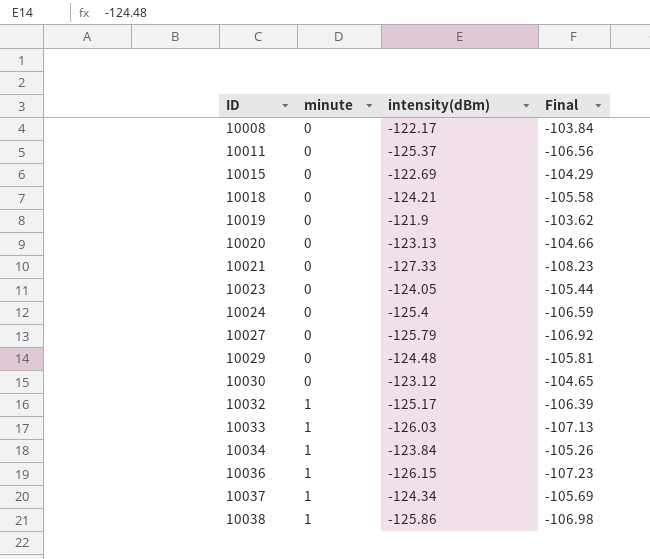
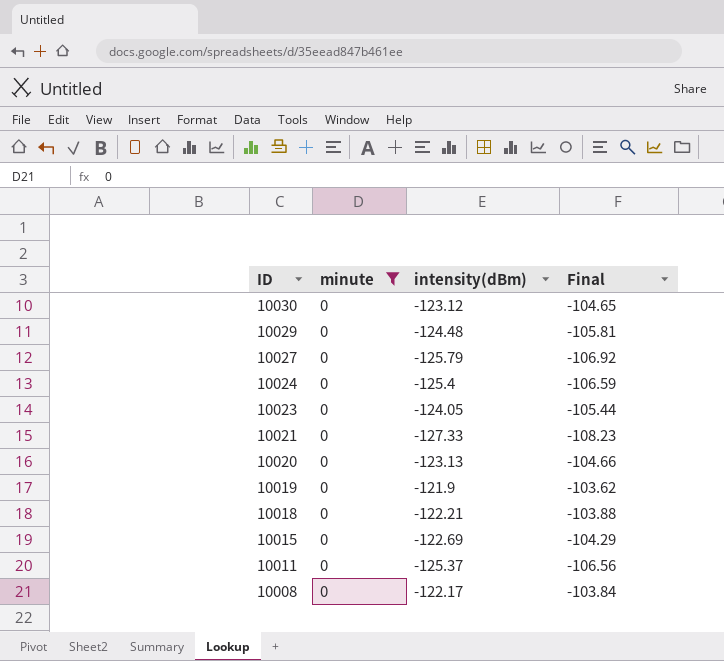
filter: none -> minute = 0
row order: ID ascending -> ID descending
10018 | intensity(dBm): -124.21 -> -122.21
10018 | Final: -105.58 -> -103.88

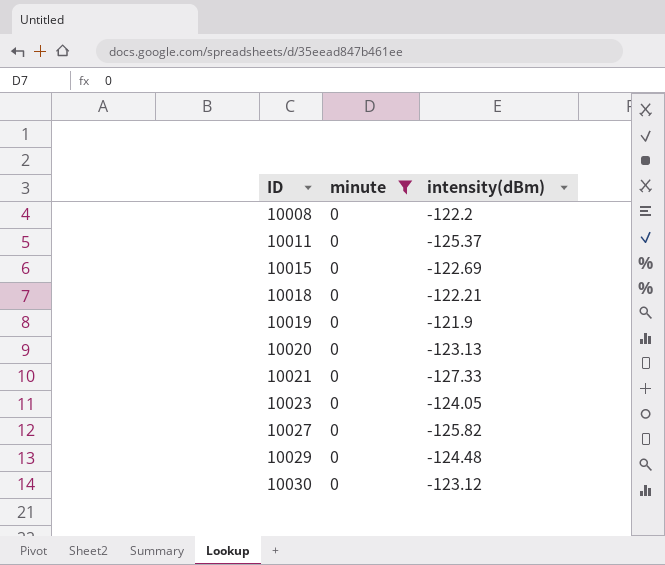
row order: ID descending -> ID ascending
column Final | formula: [intensity(dBm)] * 0.85 -> none
row 10024: 0 | -125.4 | -106.59 -> none
10008 | intensity(dBm): -122.17 -> -122.2
10027 | intensity(dBm): -125.79 -> -125.82

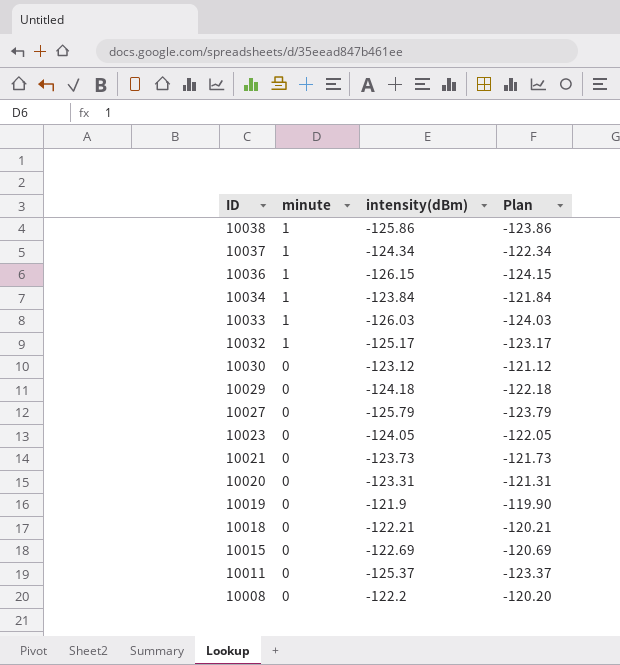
filter: minute = 0 -> none
row order: ID ascending -> ID descending
column Plan | formula: none -> [intensity(dBm)] + 2
10029 | intensity(dBm): -124.48 -> -124.18
10027 | intensity(dBm): -125.82 -> -125.79
10021 | intensity(dBm): -127.33 -> -123.73
10020 | intensity(dBm): -123.13 -> -123.31

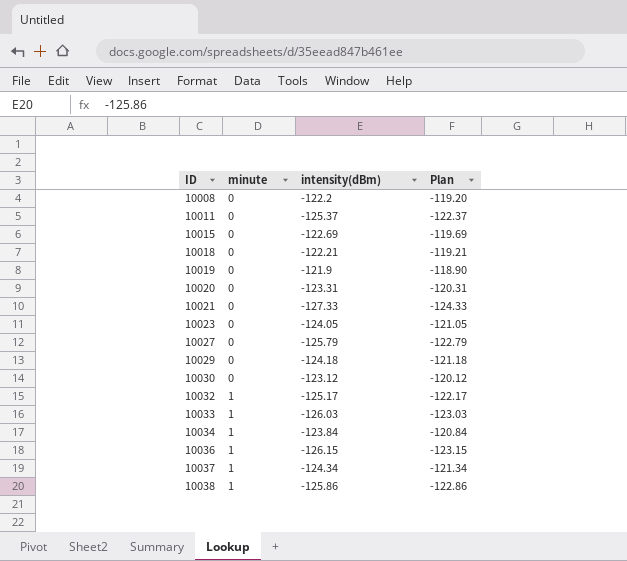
row order: ID descending -> ID ascending
column Plan | formula: [intensity(dBm)] + 2 -> [intensity(dBm)] + 3
10021 | intensity(dBm): -123.73 -> -127.33

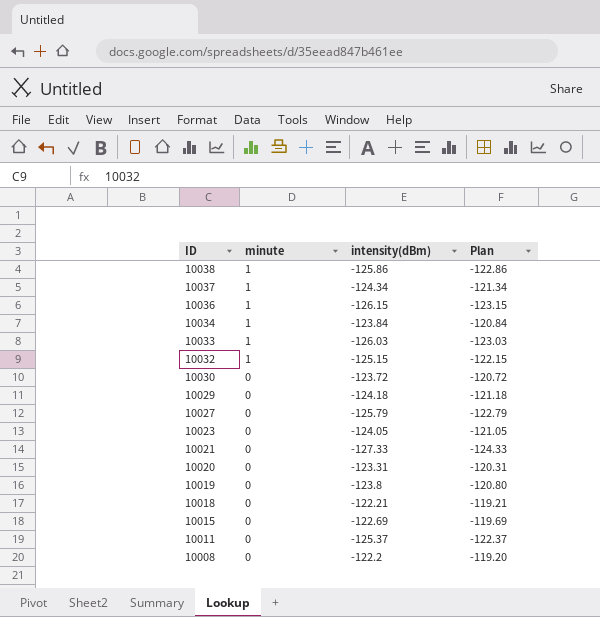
row order: ID ascending -> ID descending
10032 | intensity(dBm): -125.17 -> -125.15
10032 | Plan: -122.17 -> -122.15
10030 | intensity(dBm): -123.12 -> -123.72
10030 | Plan: -120.12 -> -120.72
10019 | intensity(dBm): -121.9 -> -123.8
10019 | Plan: -118.90 -> -120.80

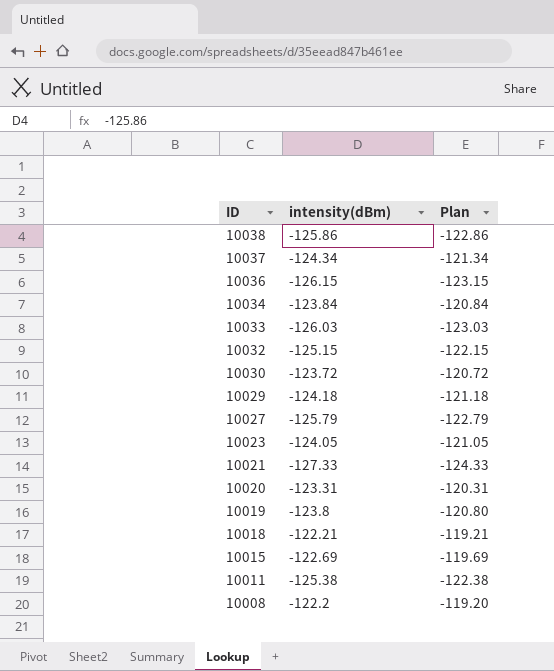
column minute | position: 2 -> none
10011 | intensity(dBm): -125.37 -> -125.38
10011 | Plan: -122.37 -> -122.38

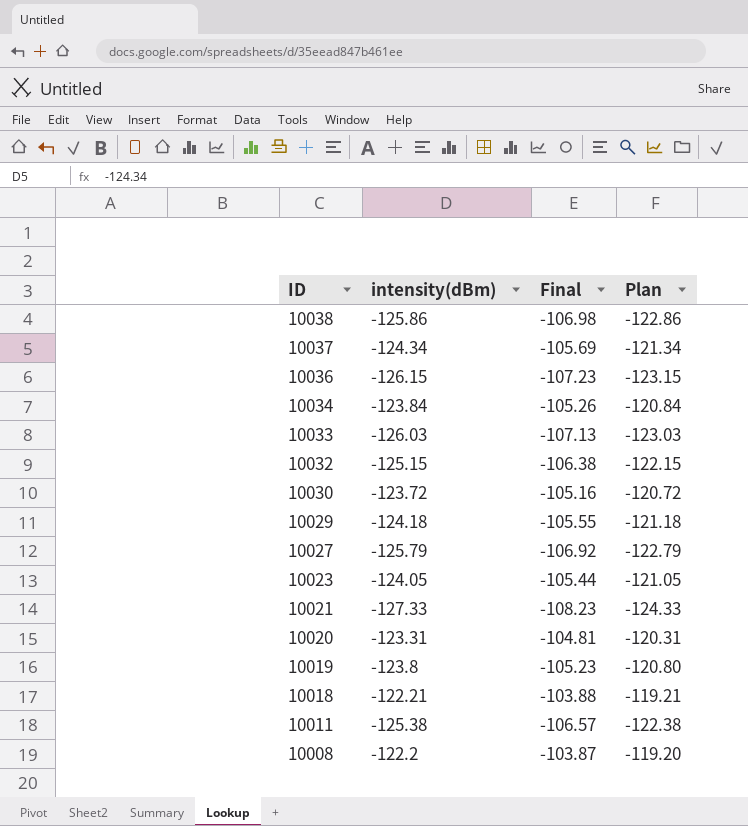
column Final | formula: none -> [intensity(dBm)] * 0.85
row 10015: -122.69 | -119.69 -> none

